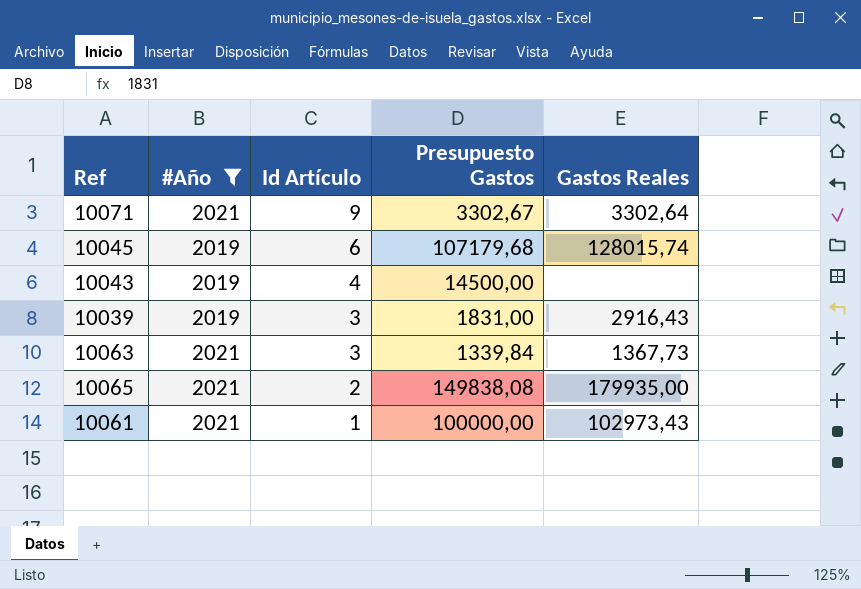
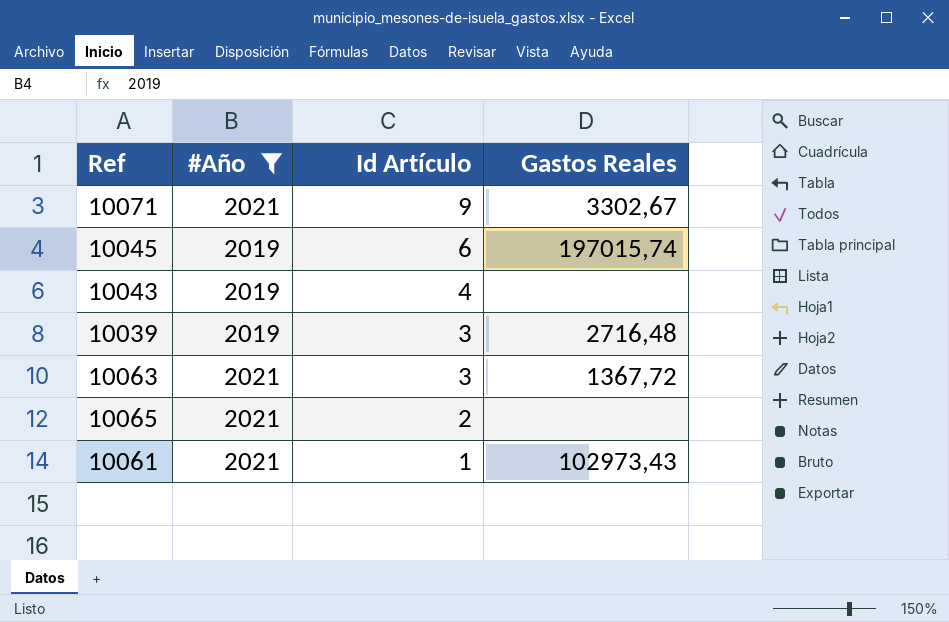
column Presupuesto Gastos | position: 4 -> none
10071 | Gastos Reales: 3302,64 -> 3302,67
10045 | Gastos Reales: 128015,74 -> 197015,74
10039 | Gastos Reales: 2916,43 -> 2716,48
10063 | Gastos Reales: 1367,73 -> 1367,72
10065 | Gastos Reales: 179935,00 -> none

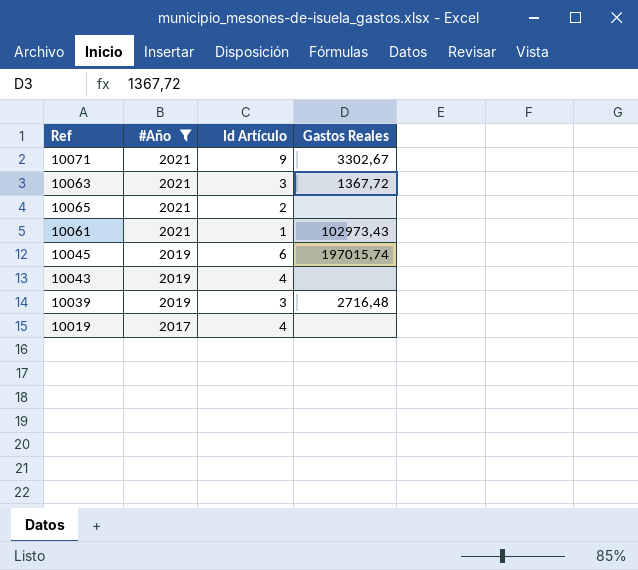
row order: Id Artículo descending -> #Año descending
row 10019: none -> 2017 | 4 | none

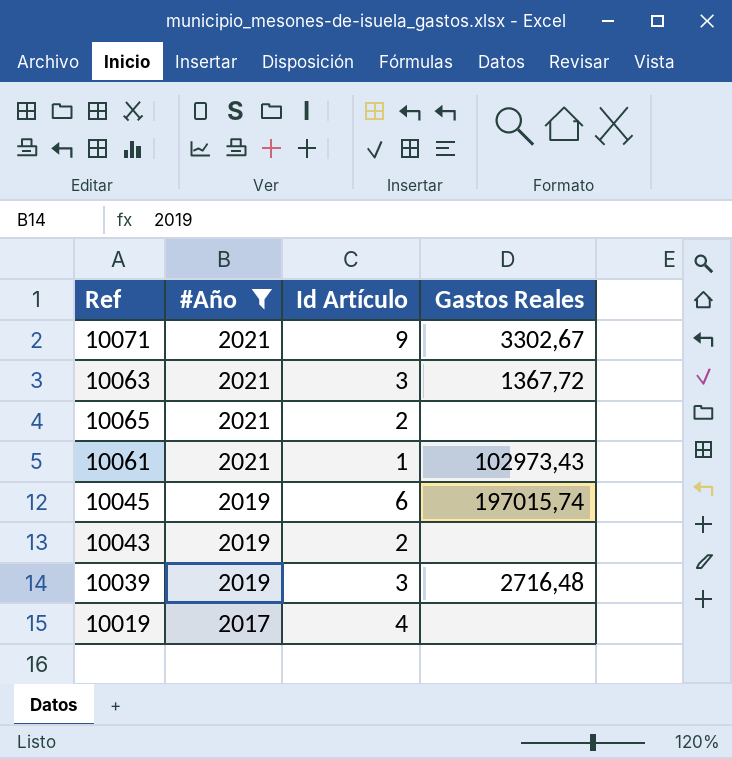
10043 | Id Artículo: 4 -> 2

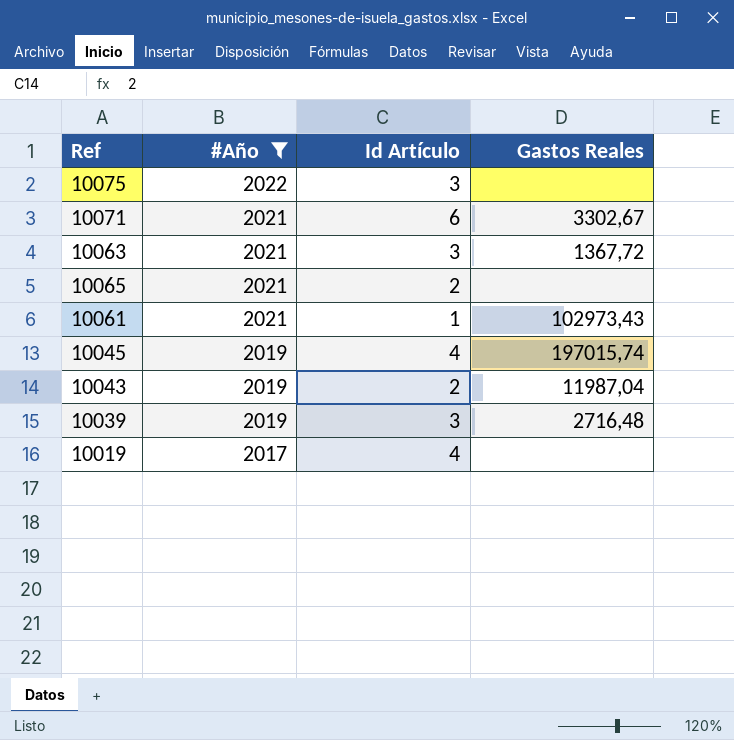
row 10075: none -> 2022 | 3 | none
10071 | Id Artículo: 9 -> 6
10045 | Id Artículo: 6 -> 4
10043 | Gastos Reales: none -> 11987,04

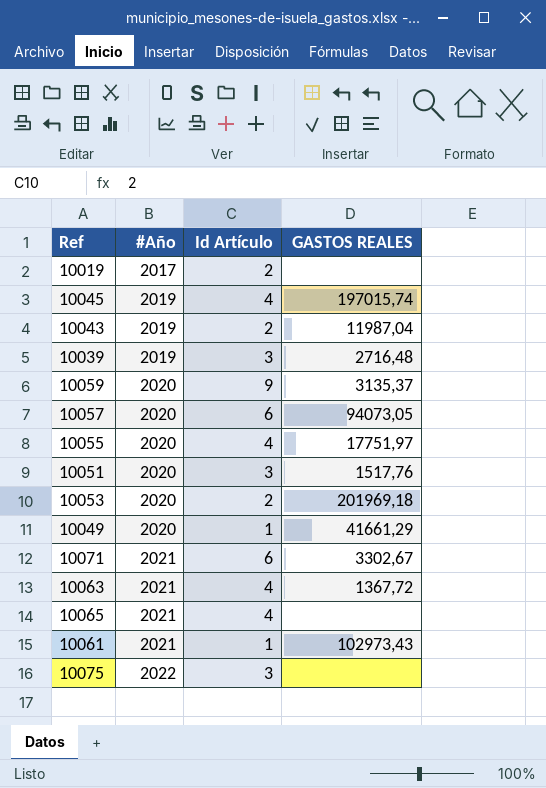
filter: #Año != 2020 -> none
row order: #Año descending -> #Año ascending
column name: Gastos Reales -> GASTOS REALES
10019 | Id Artículo: 4 -> 2
10063 | Id Artículo: 3 -> 4
10065 | Id Artículo: 2 -> 4

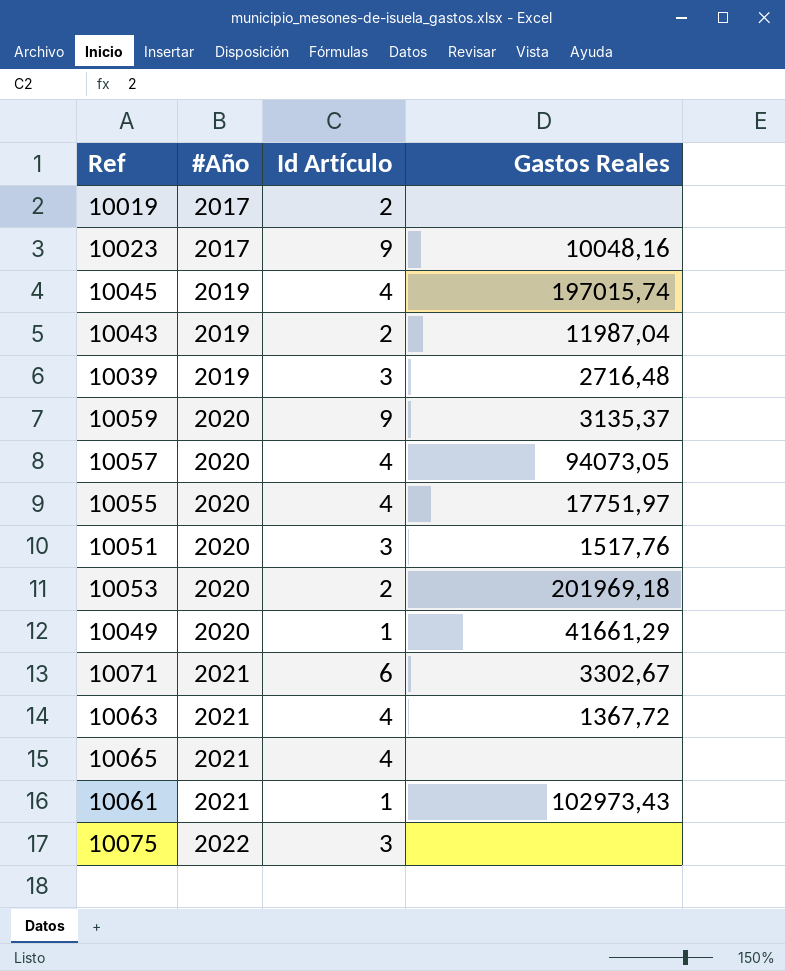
column name: GASTOS REALES -> Gastos Reales
row 10023: none -> 2017 | 9 | 10048,16
10057 | Id Artículo: 6 -> 4

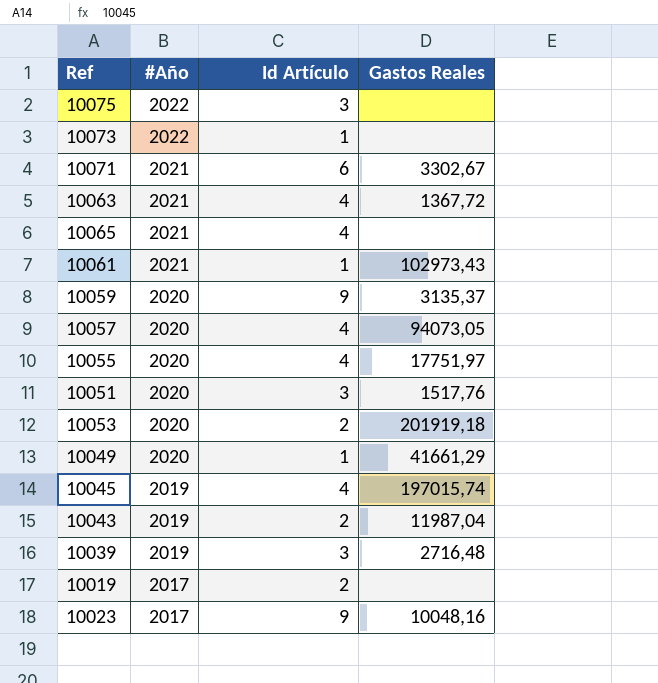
row order: #Año ascending -> #Año descending
row 10073: none -> 2022 | 1 | none
10053 | Gastos Reales: 201969,18 -> 201919,18

